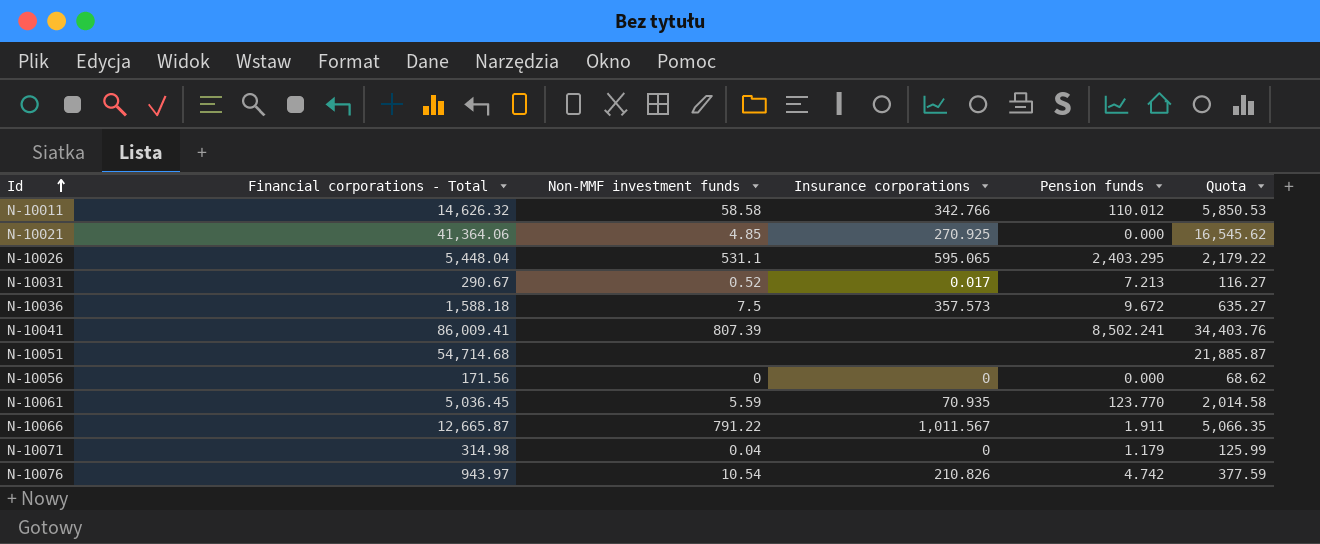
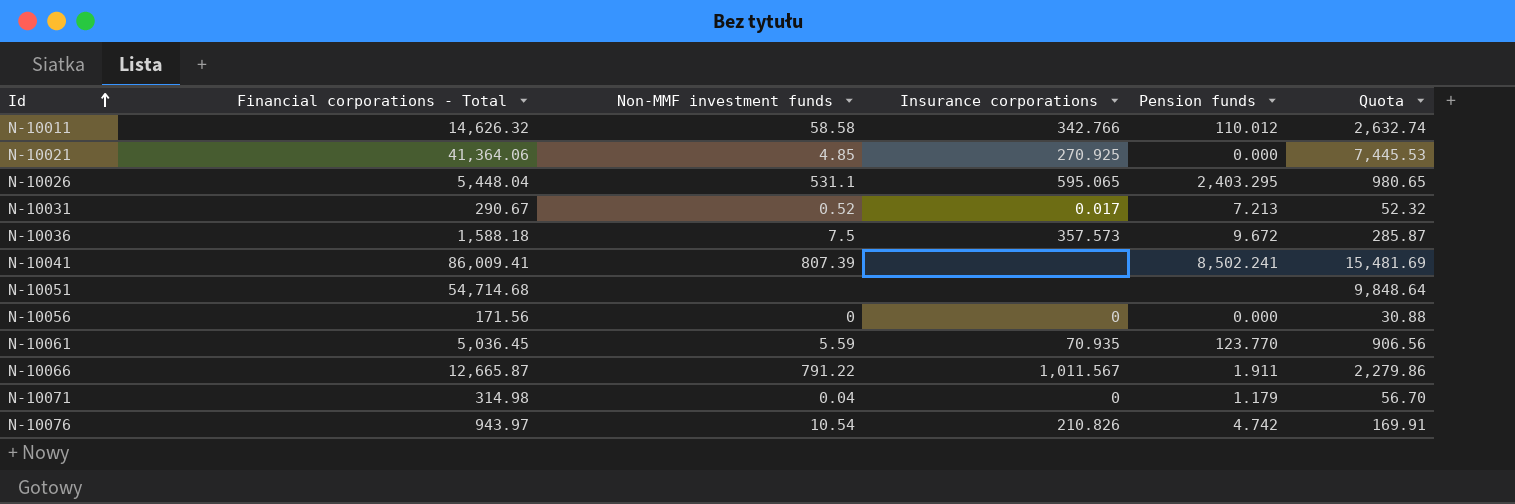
column Quota | formula: [Financial corporations - Total] * 0.4 -> [Financial corporations - Total] * 0.18

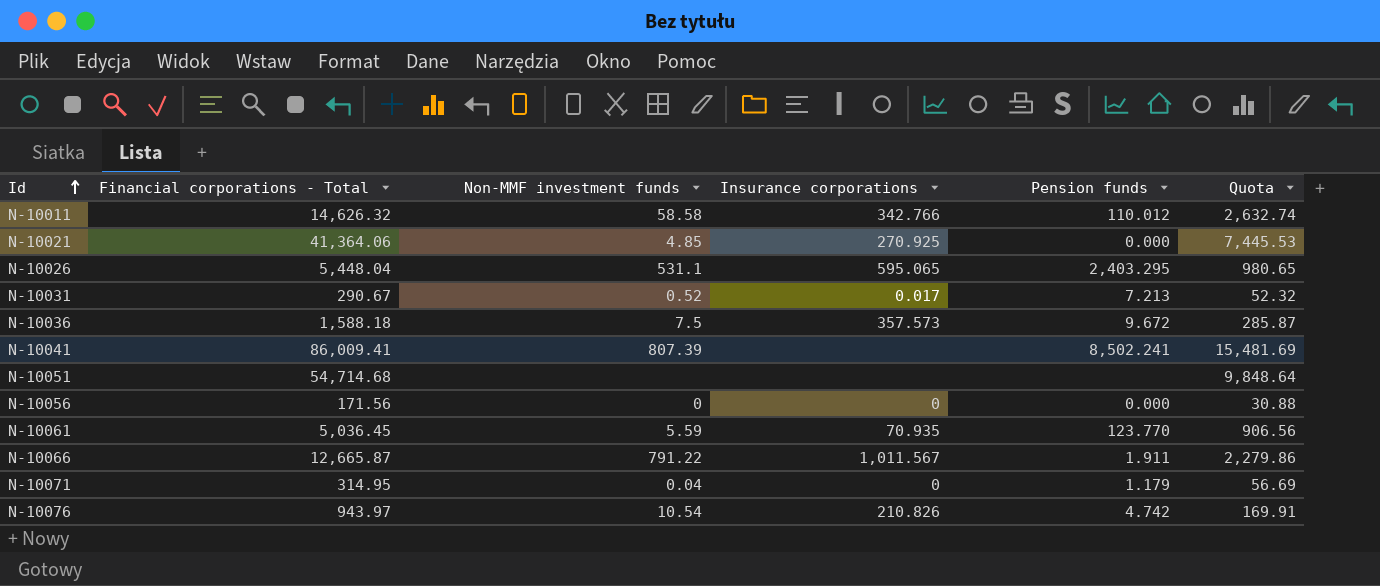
N-10071 | Financial corporations - Total: 314.98 -> 314.95
N-10071 | Quota: 56.70 -> 56.69

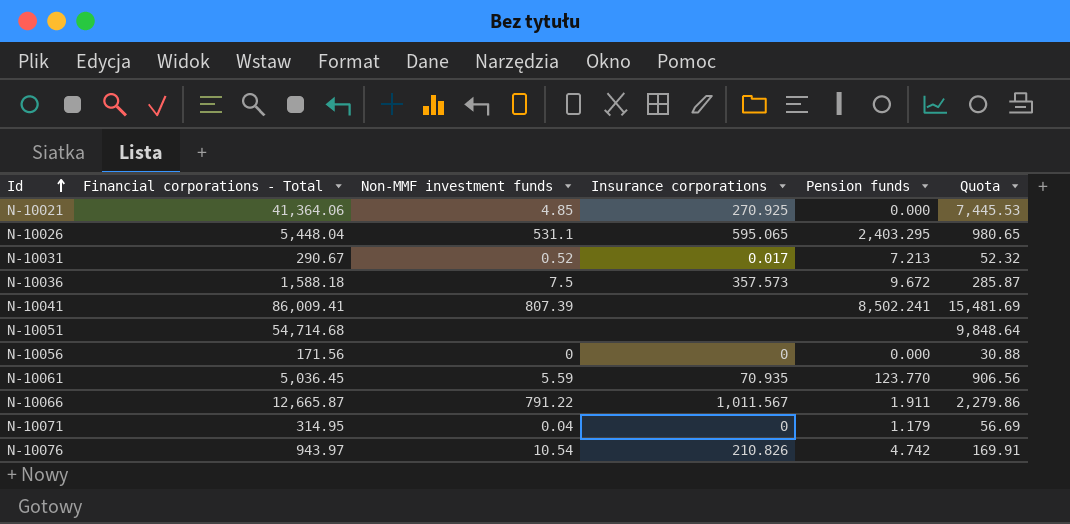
row N-10011: 14,626.32 | 58.58 | 342.766 | 110.012 | 2,632.74 -> none

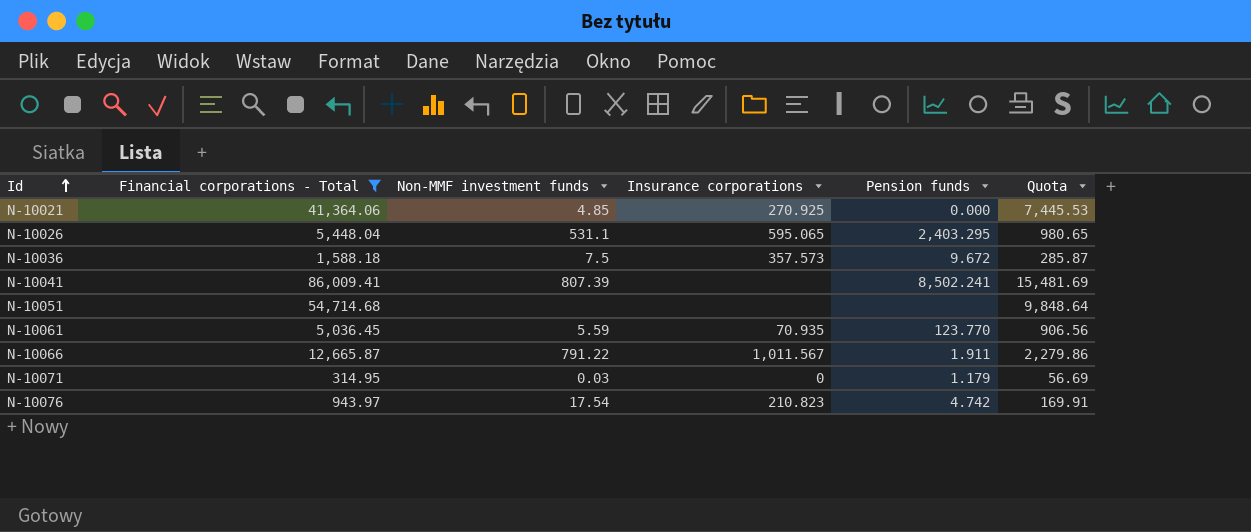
filter: none -> Financial corporations - Total >= 314.95
N-10071 | Non-MMF investment funds: 0.04 -> 0.03
N-10076 | Non-MMF investment funds: 10.54 -> 17.54
N-10076 | Insurance corporations: 210.826 -> 210.823

